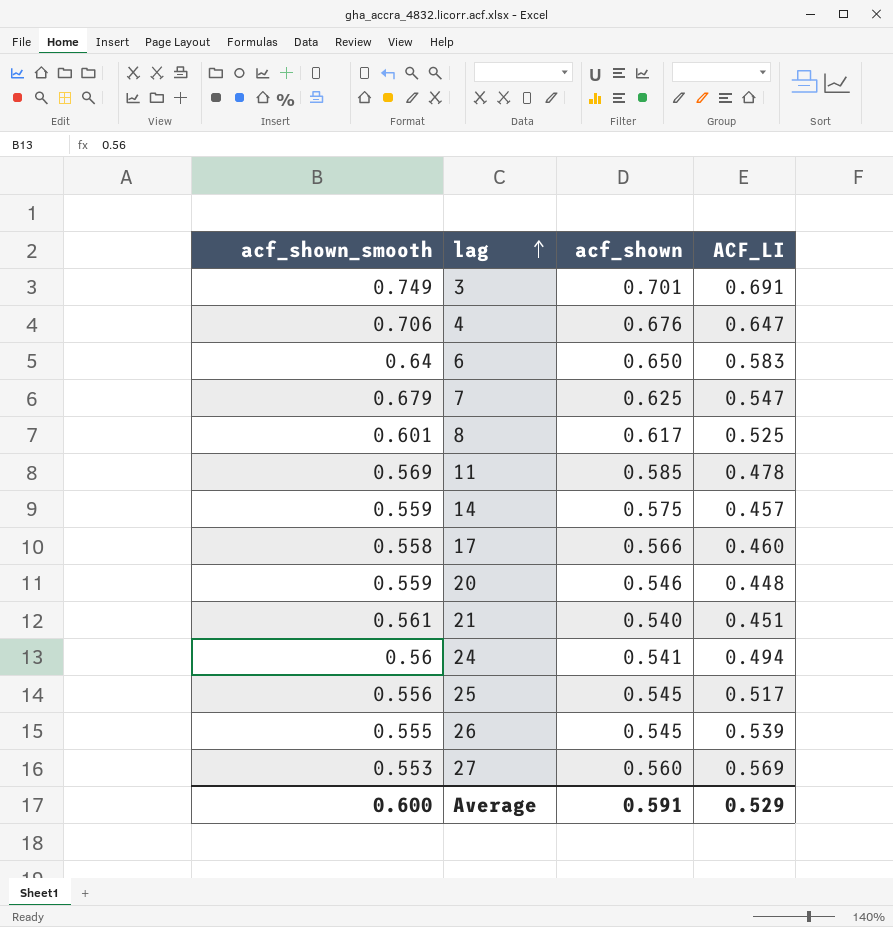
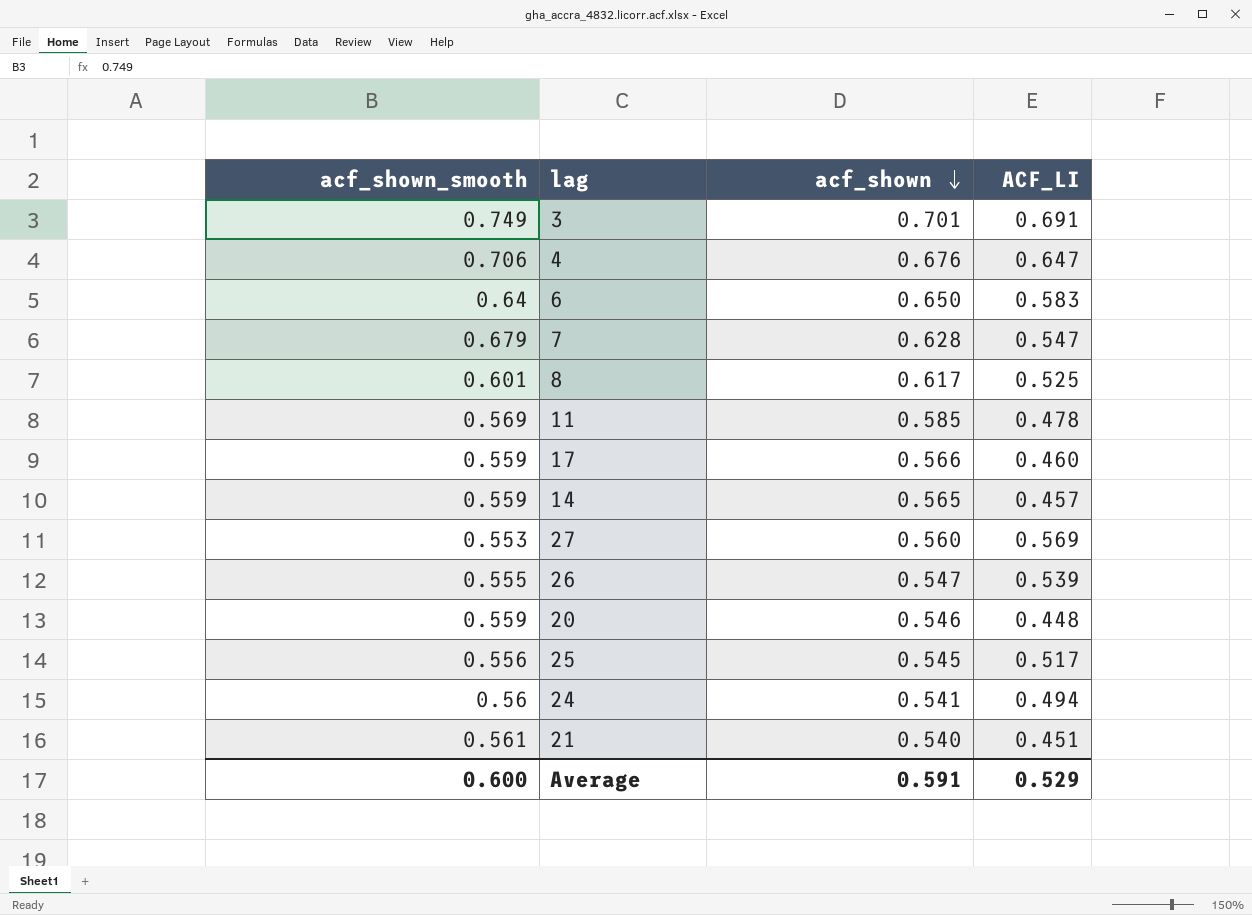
row order: lag ascending -> acf_shown descending
7 | acf_shown: 0.625 -> 0.628
17 | acf_shown_smooth: 0.558 -> 0.559
14 | acf_shown: 0.575 -> 0.565
26 | acf_shown: 0.545 -> 0.547

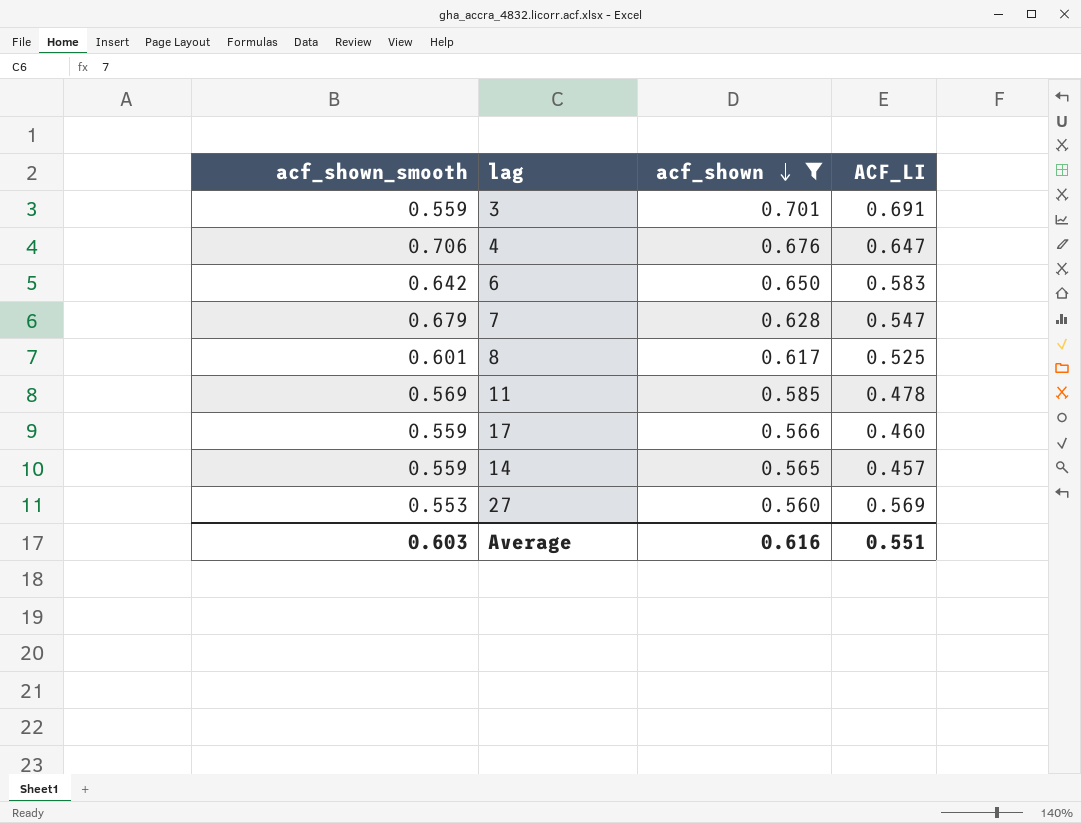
filter: none -> acf_shown >= 0.560
3 | acf_shown_smooth: 0.749 -> 0.559
6 | acf_shown_smooth: 0.64 -> 0.642
Average | acf_shown_smooth: 0.600 -> 0.603
Average | acf_shown: 0.591 -> 0.616
Average | ACF_LI: 0.529 -> 0.551

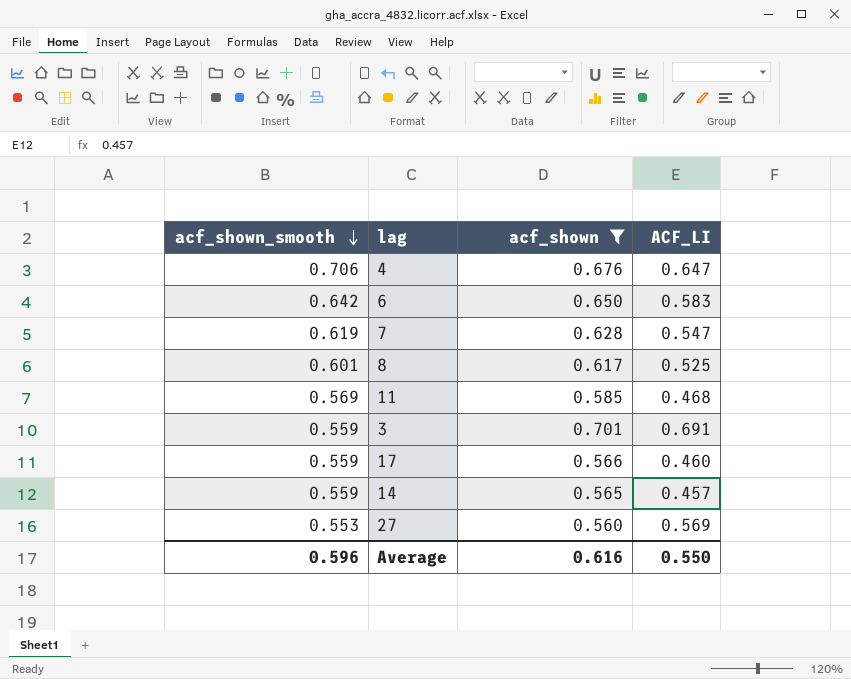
row order: acf_shown descending -> acf_shown_smooth descending
7 | acf_shown_smooth: 0.679 -> 0.619
11 | ACF_LI: 0.478 -> 0.468
Average | acf_shown_smooth: 0.603 -> 0.596
Average | ACF_LI: 0.551 -> 0.550

